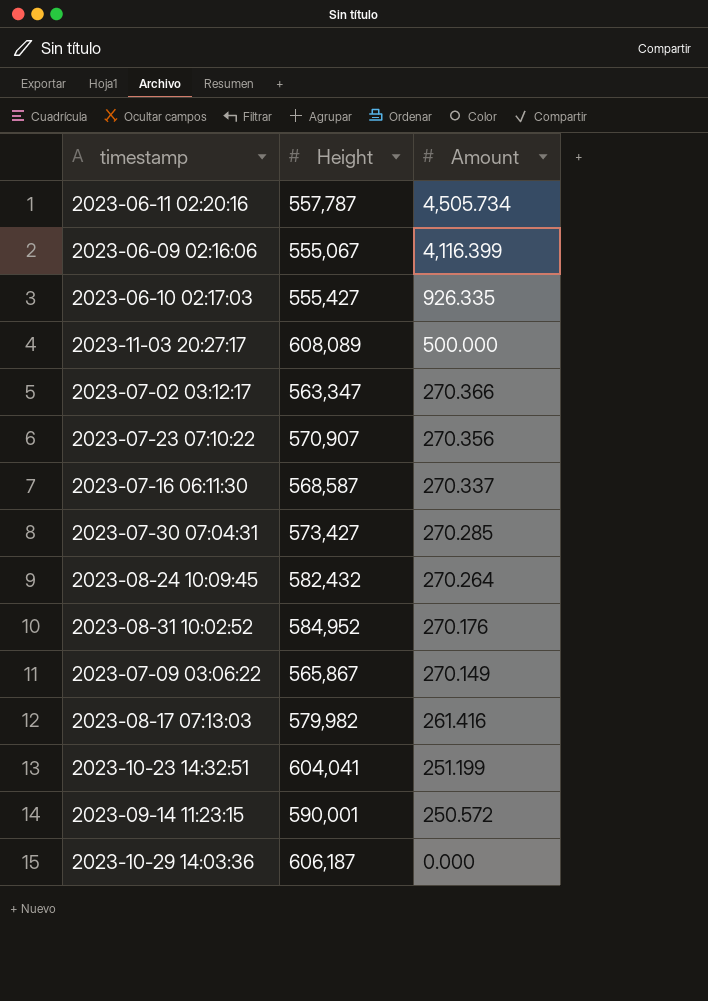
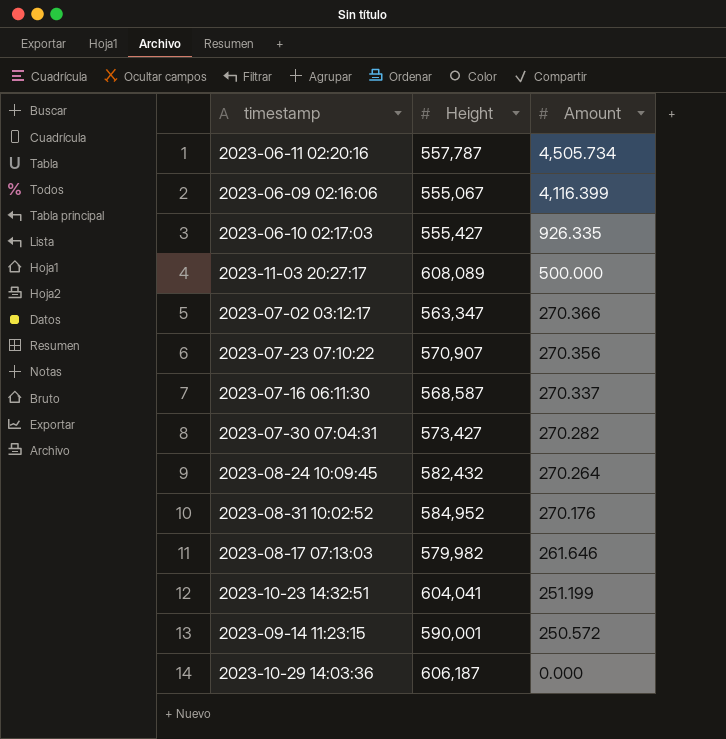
row 2023-07-09 03:06:22: 565,867 | 270.149 -> none
2023-07-30 07:04:31 | Amount: 270.285 -> 270.282
2023-08-17 07:13:03 | Amount: 261.416 -> 261.646

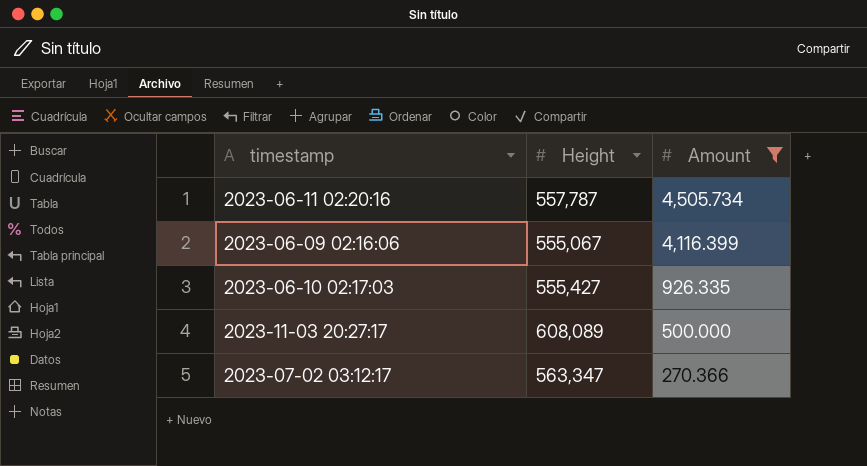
filter: none -> Amount >= 270.366

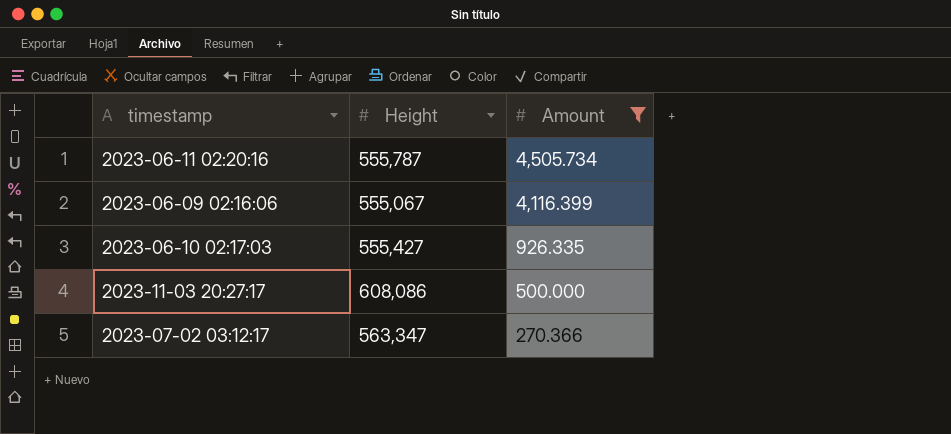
2023-06-11 02:20:16 | Height: 557,787 -> 555,787
2023-11-03 20:27:17 | Height: 608,089 -> 608,086

